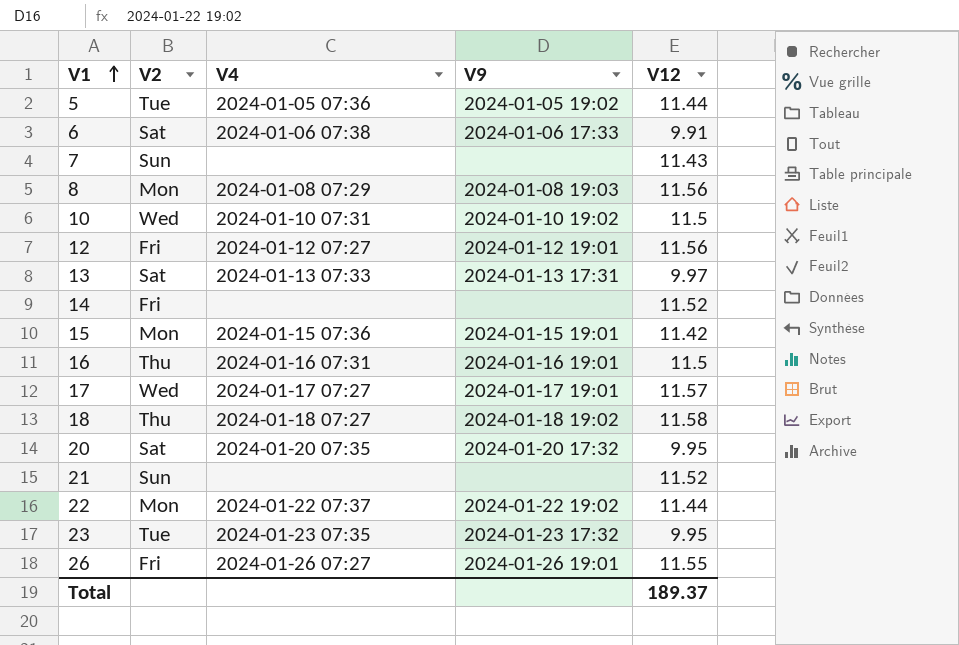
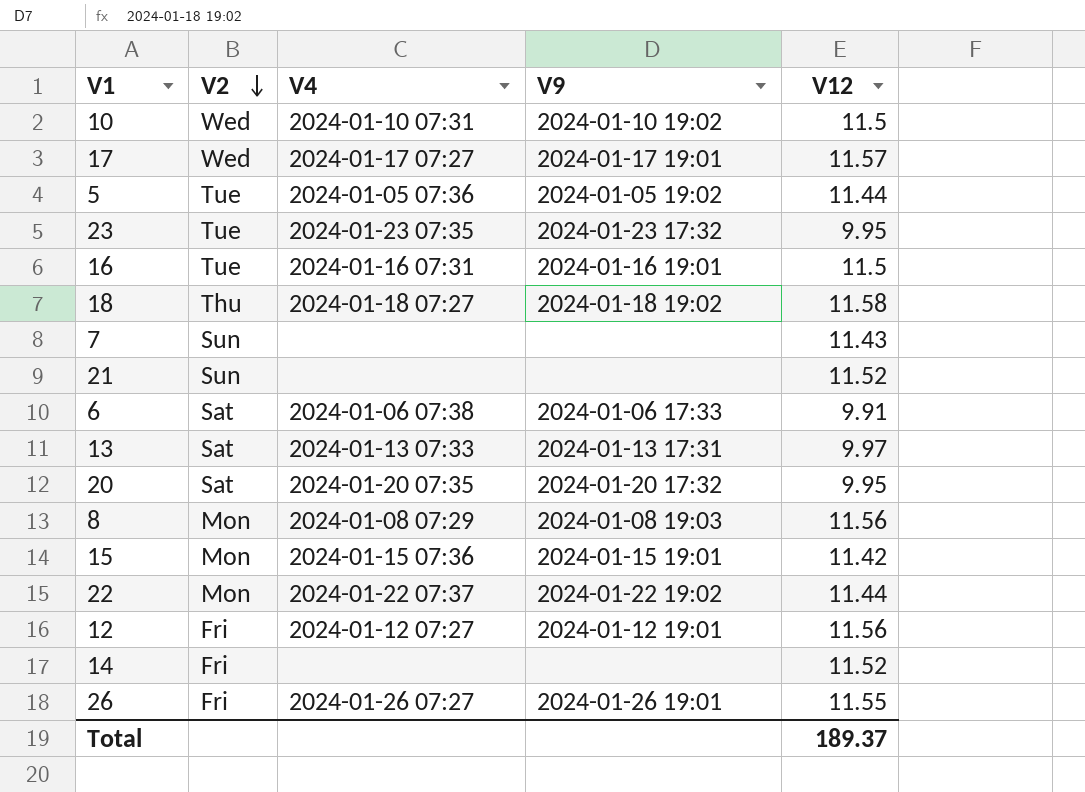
row order: V1 ascending -> V2 descending
16 | V2: Thu -> Tue

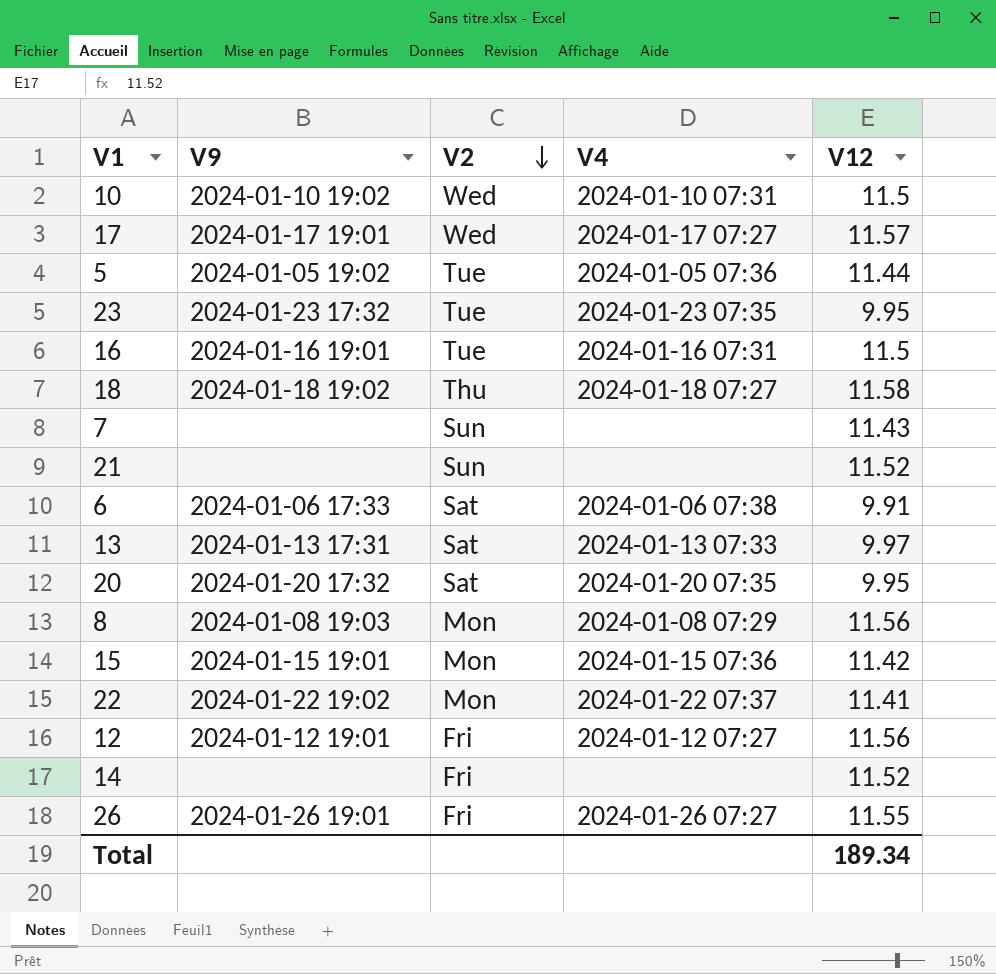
column V9 | position: 4 -> 2
22 | V12: 11.44 -> 11.41
Total | V12: 189.37 -> 189.34

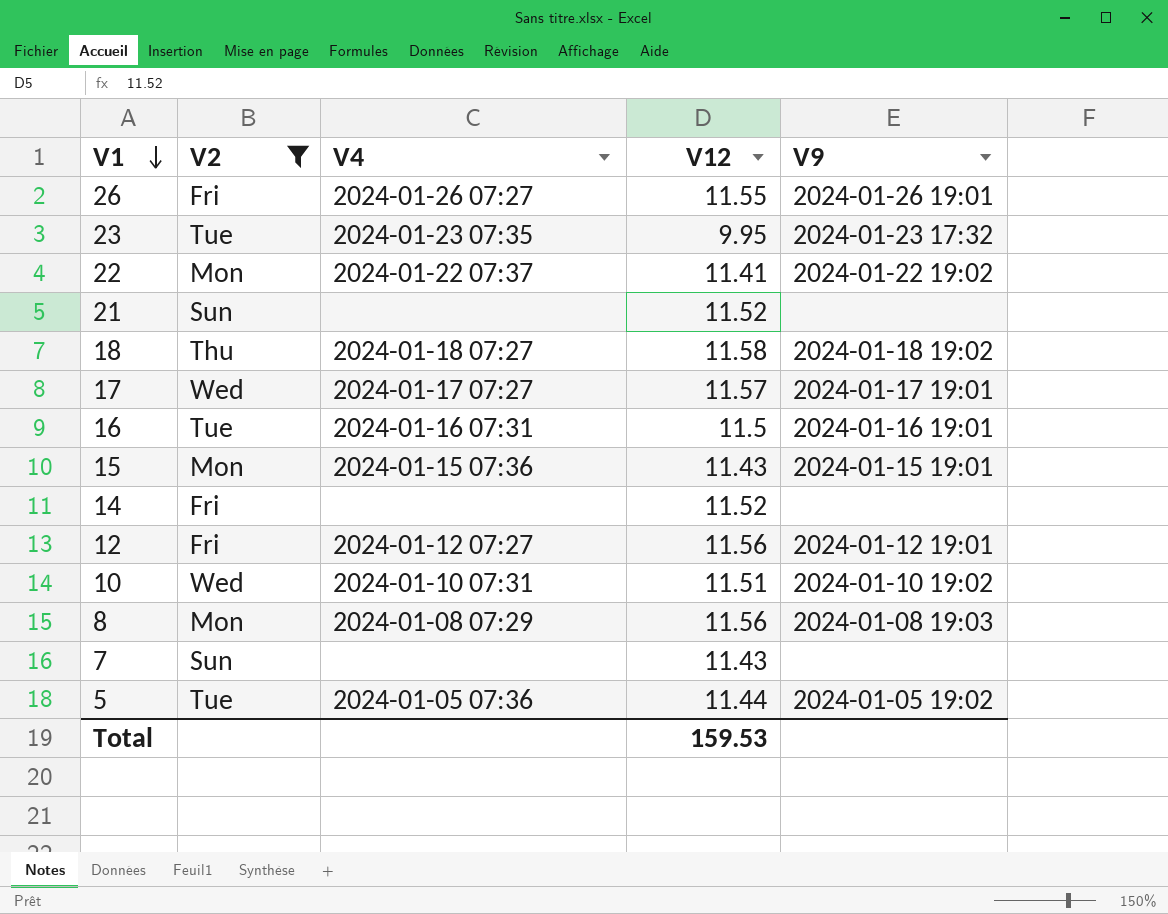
filter: none -> V2 != Sat
row order: V2 descending -> V1 descending
column V9 | position: 2 -> 5
15 | V12: 11.42 -> 11.43
10 | V12: 11.5 -> 11.51
Total | V12: 189.34 -> 159.53

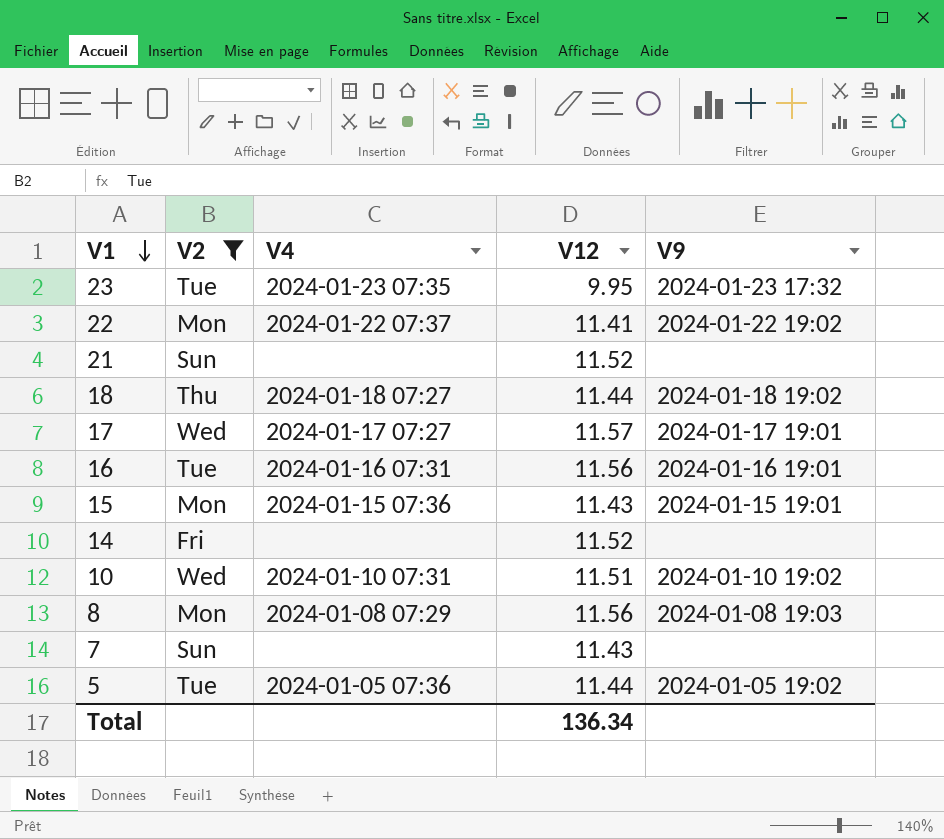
row 26: Fri | 2024-01-26 07:27 | 11.55 | 2024-01-26 19:01 -> none
row 12: Fri | 2024-01-12 07:27 | 11.56 | 2024-01-12 19:01 -> none
18 | V12: 11.58 -> 11.44
16 | V12: 11.5 -> 11.56
Total | V12: 159.53 -> 136.34

